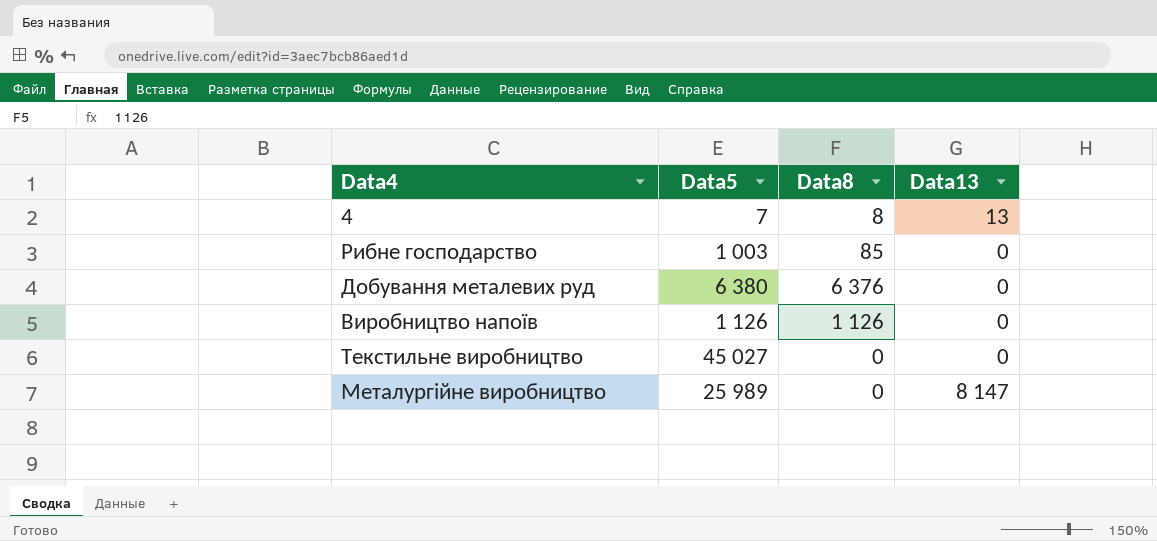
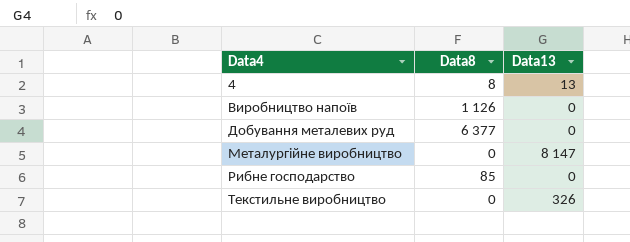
row order: none -> Data4 ascending
column Data5 | position: 2 -> none
Добування металевих руд | Data8: 6 376 -> 6 377
Текстильне виробництво | Data13: 0 -> 326

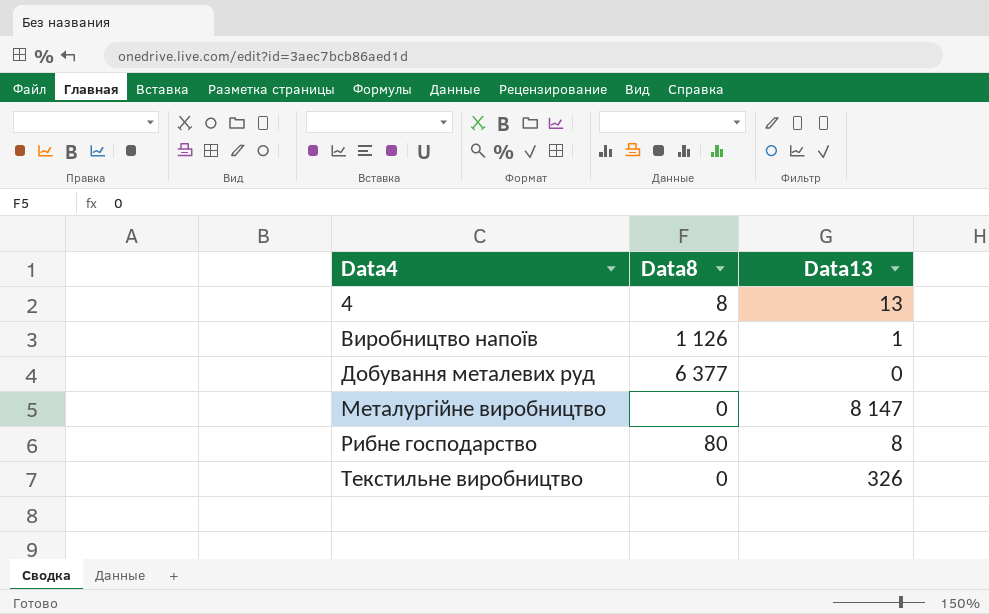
Виробництво напоїв | Data13: 0 -> 1
Рибне господарство | Data8: 85 -> 80
Рибне господарство | Data13: 0 -> 8

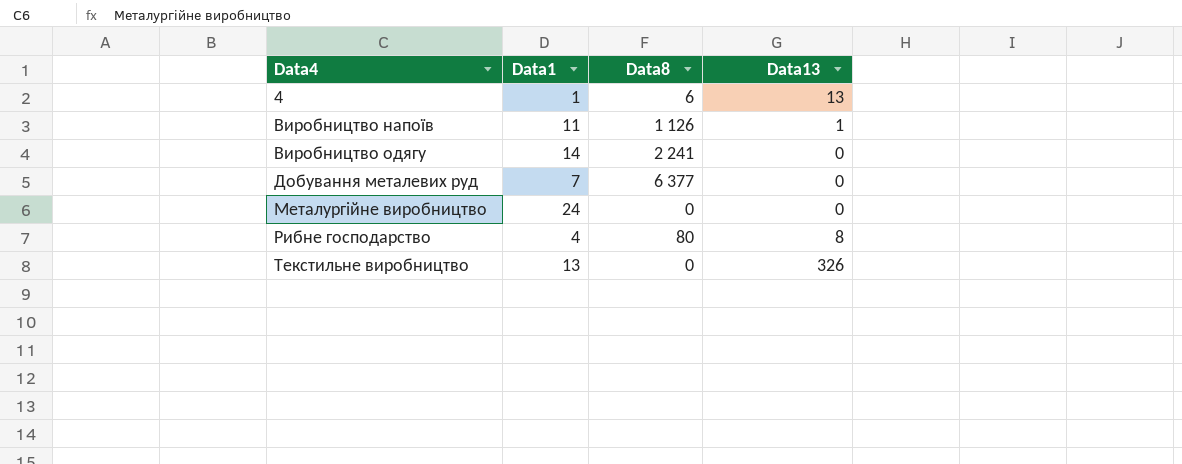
column Data1 | position: none -> 2
4 | Data8: 8 -> 6
row Виробництво одягу: none -> 14 | 2 241 | 0
Металургійне виробництво | Data13: 8 147 -> 0

